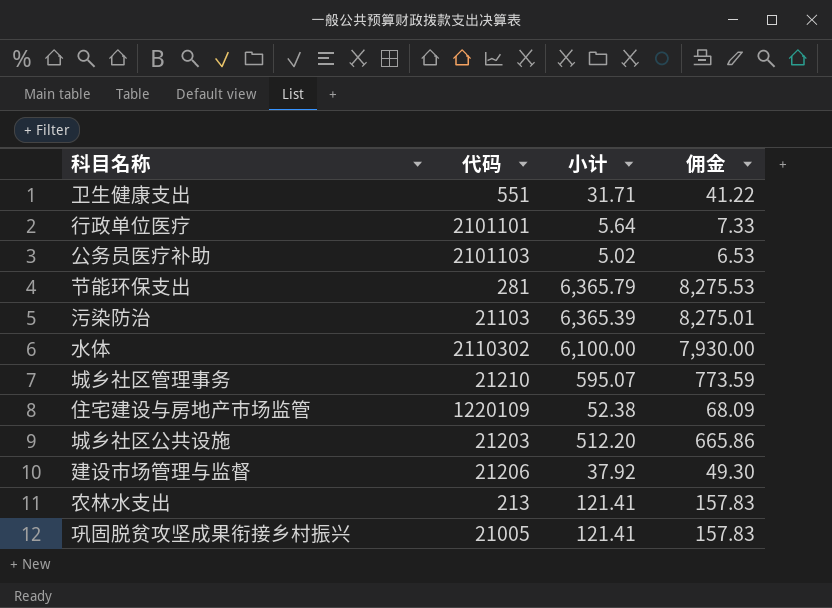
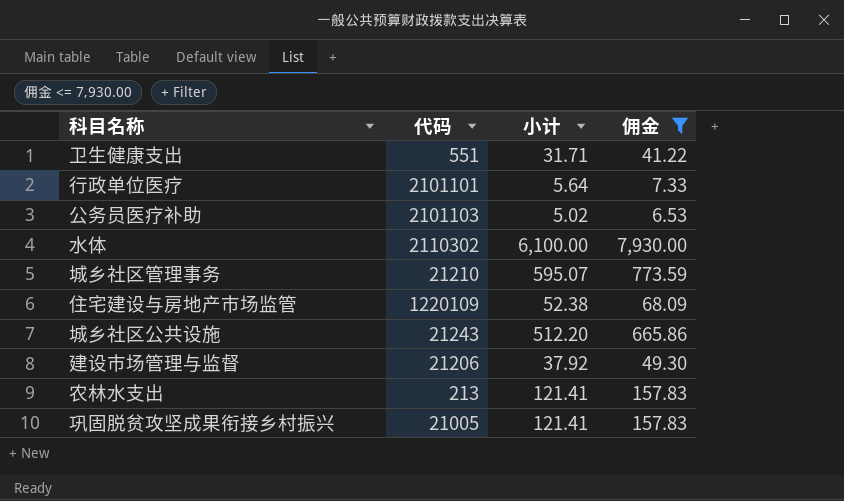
filter: none -> 佣金 <= 7,930.00
城乡社区公共设施 | 代码: 21203 -> 21243

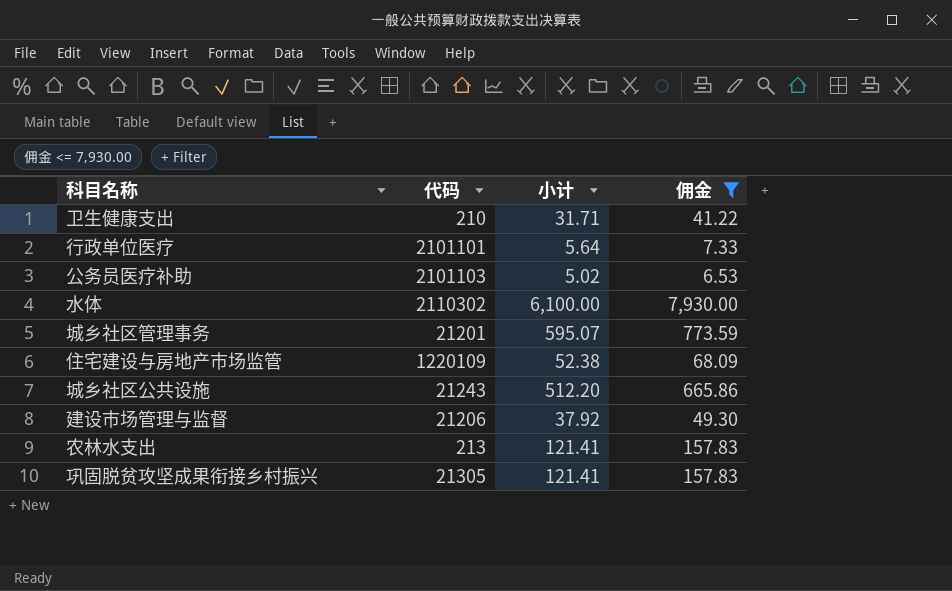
卫生健康支出 | 代码: 551 -> 210
城乡社区管理事务 | 代码: 21210 -> 21201
巩固脱贫攻坚成果衔接乡村振兴 | 代码: 21005 -> 21305

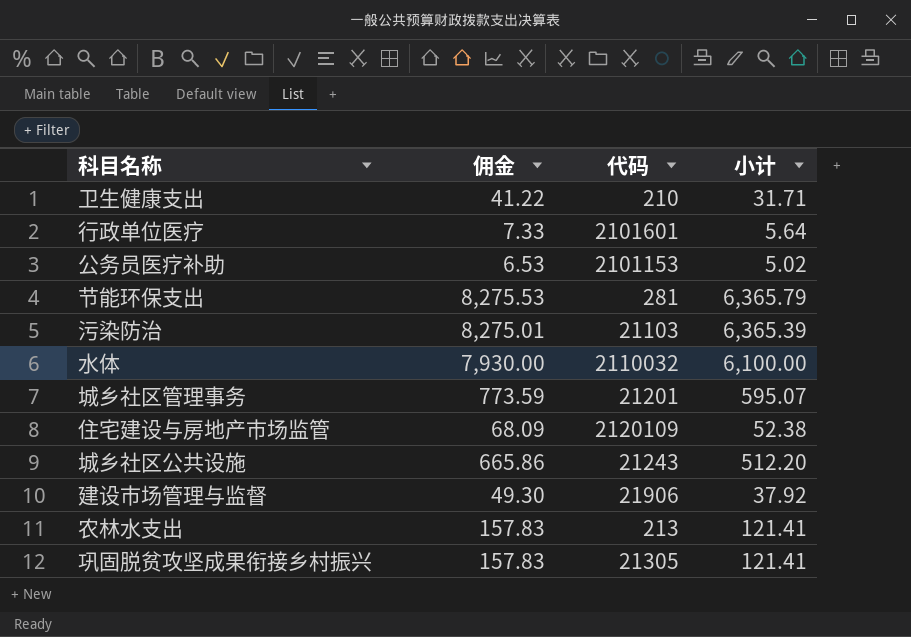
filter: 佣金 <= 7,930.00 -> none
column 佣金 | position: 4 -> 2
行政单位医疗 | 代码: 2101101 -> 2101601
公务员医疗补助 | 代码: 2101103 -> 2101153
水体 | 代码: 2110302 -> 2110032
住宅建设与房地产市场监管 | 代码: 1220109 -> 2120109
建设市场管理与监督 | 代码: 21206 -> 21906

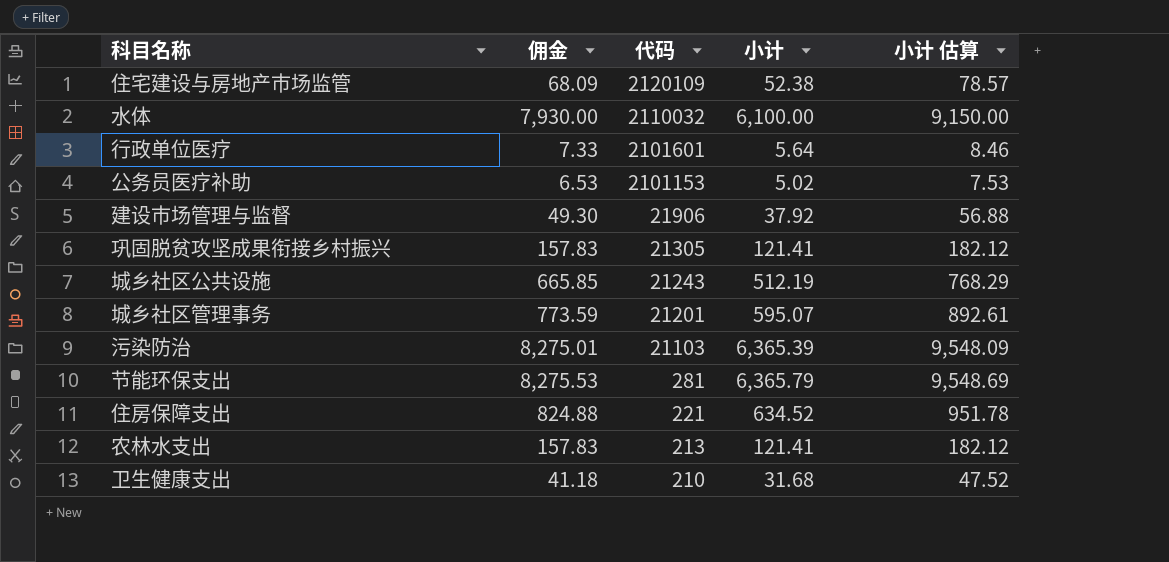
row order: none -> 代码 descending
column 小计 估算 | formula: none -> [小计] * 1.5
城乡社区公共设施 | 佣金: 665.86 -> 665.85
城乡社区公共设施 | 小计: 512.20 -> 512.19
row 住房保障支出: none -> 824.88 | 221 | 634.52 | 951.78
卫生健康支出 | 佣金: 41.22 -> 41.18
卫生健康支出 | 小计: 31.71 -> 31.68

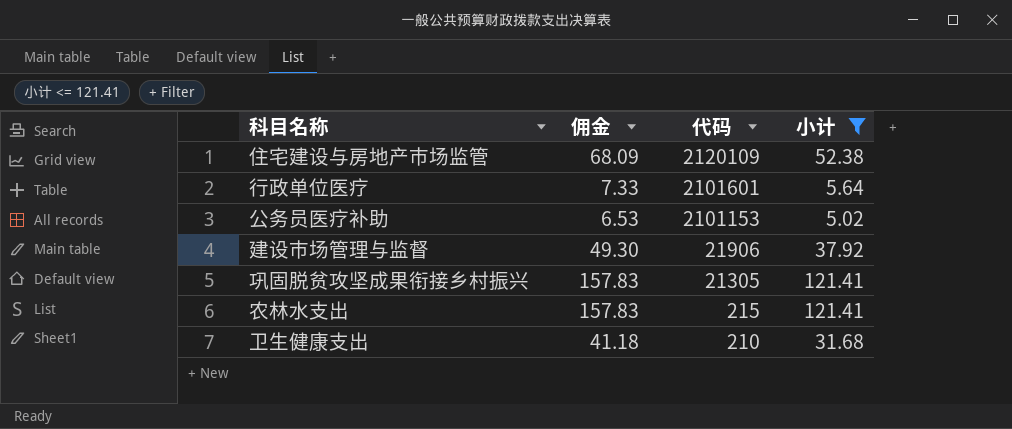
filter: none -> 小计 <= 121.41
column 小计 估算 | formula: [小计] * 1.5 -> none
农林水支出 | 代码: 213 -> 215

